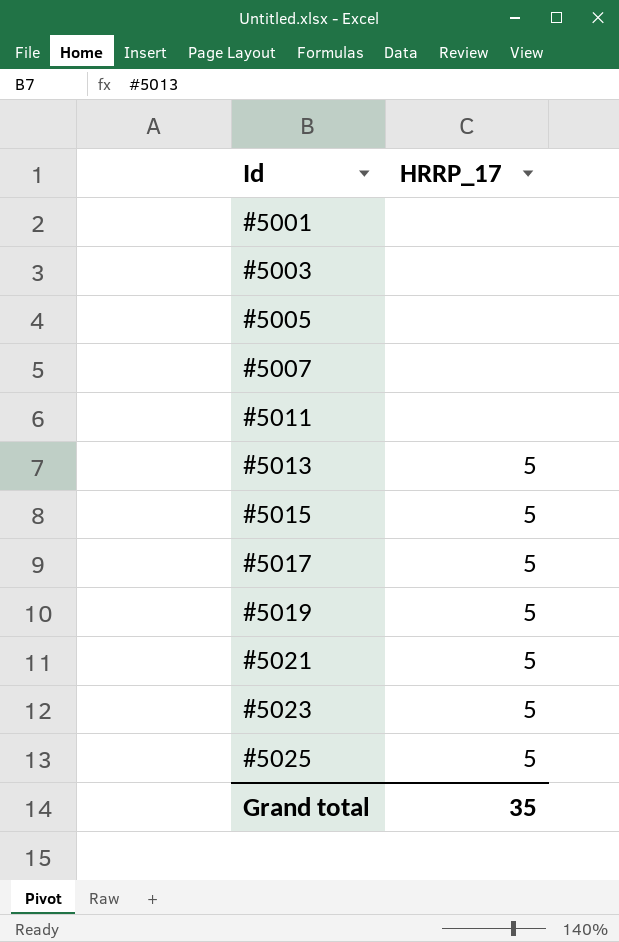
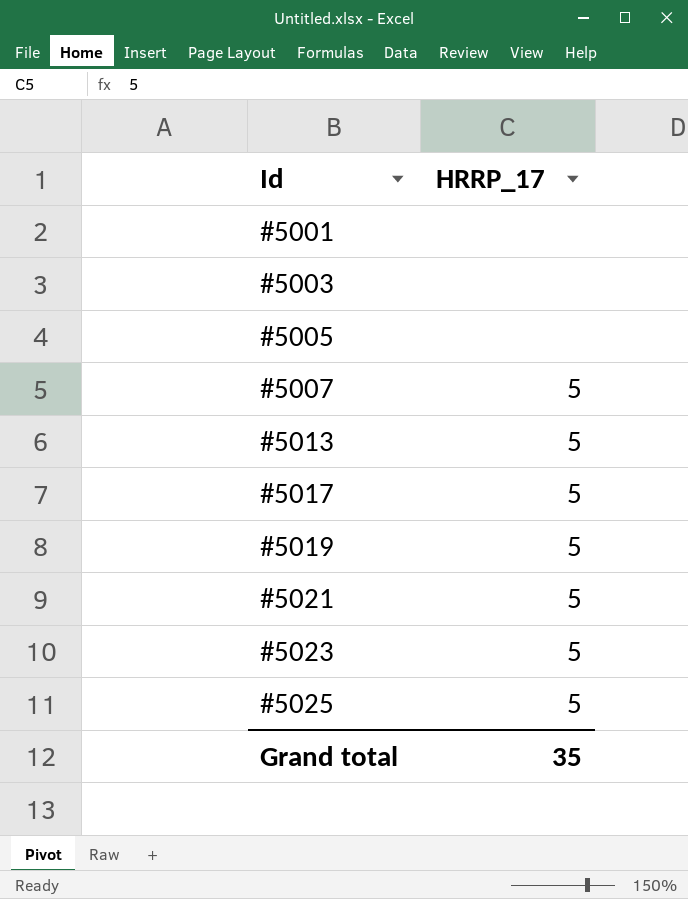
row #5011: none -> none
row #5015: 5 -> none
#5007 | HRRP_17: none -> 5

